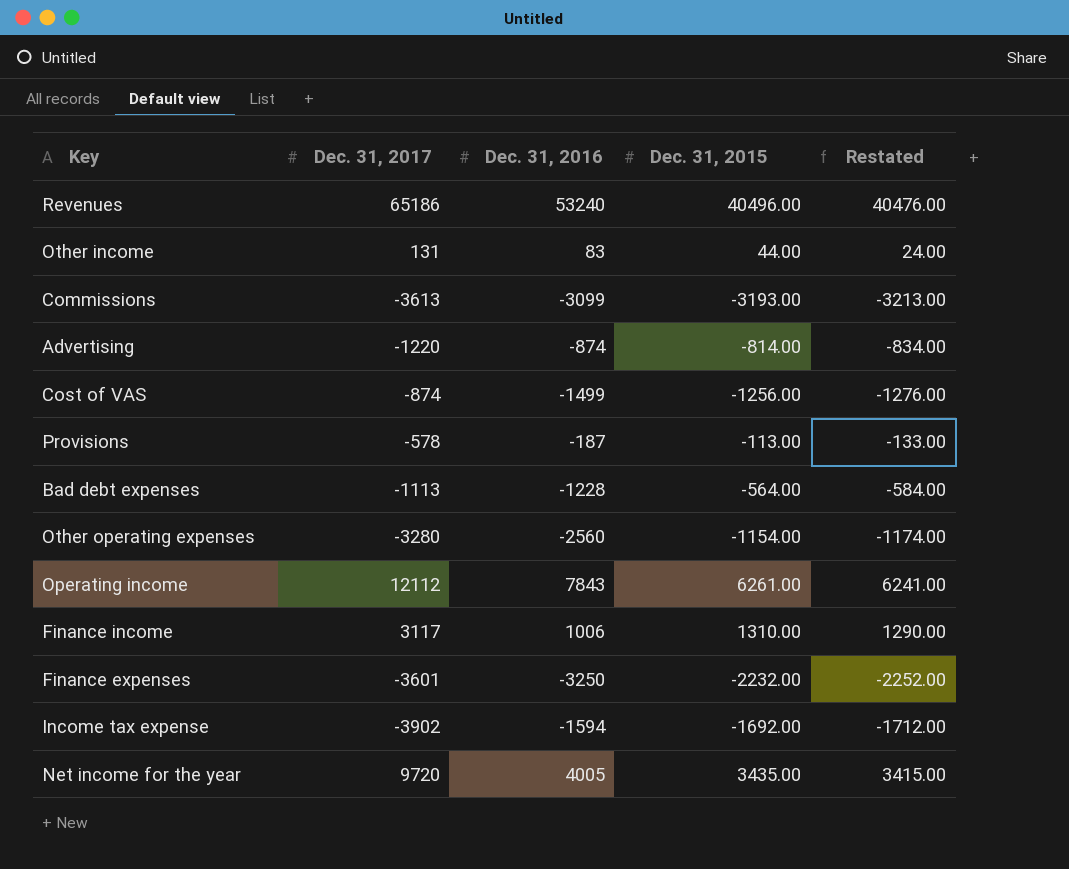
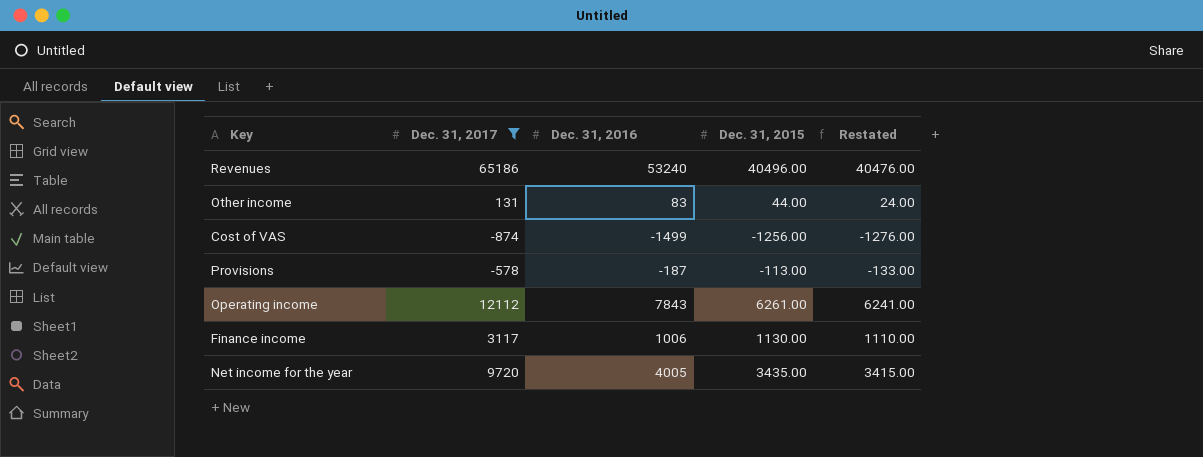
filter: none -> Dec. 31, 2017 >= -874
Finance income | Dec. 31, 2015: 1310.00 -> 1130.00
Finance income | Restated: 1290.00 -> 1110.00

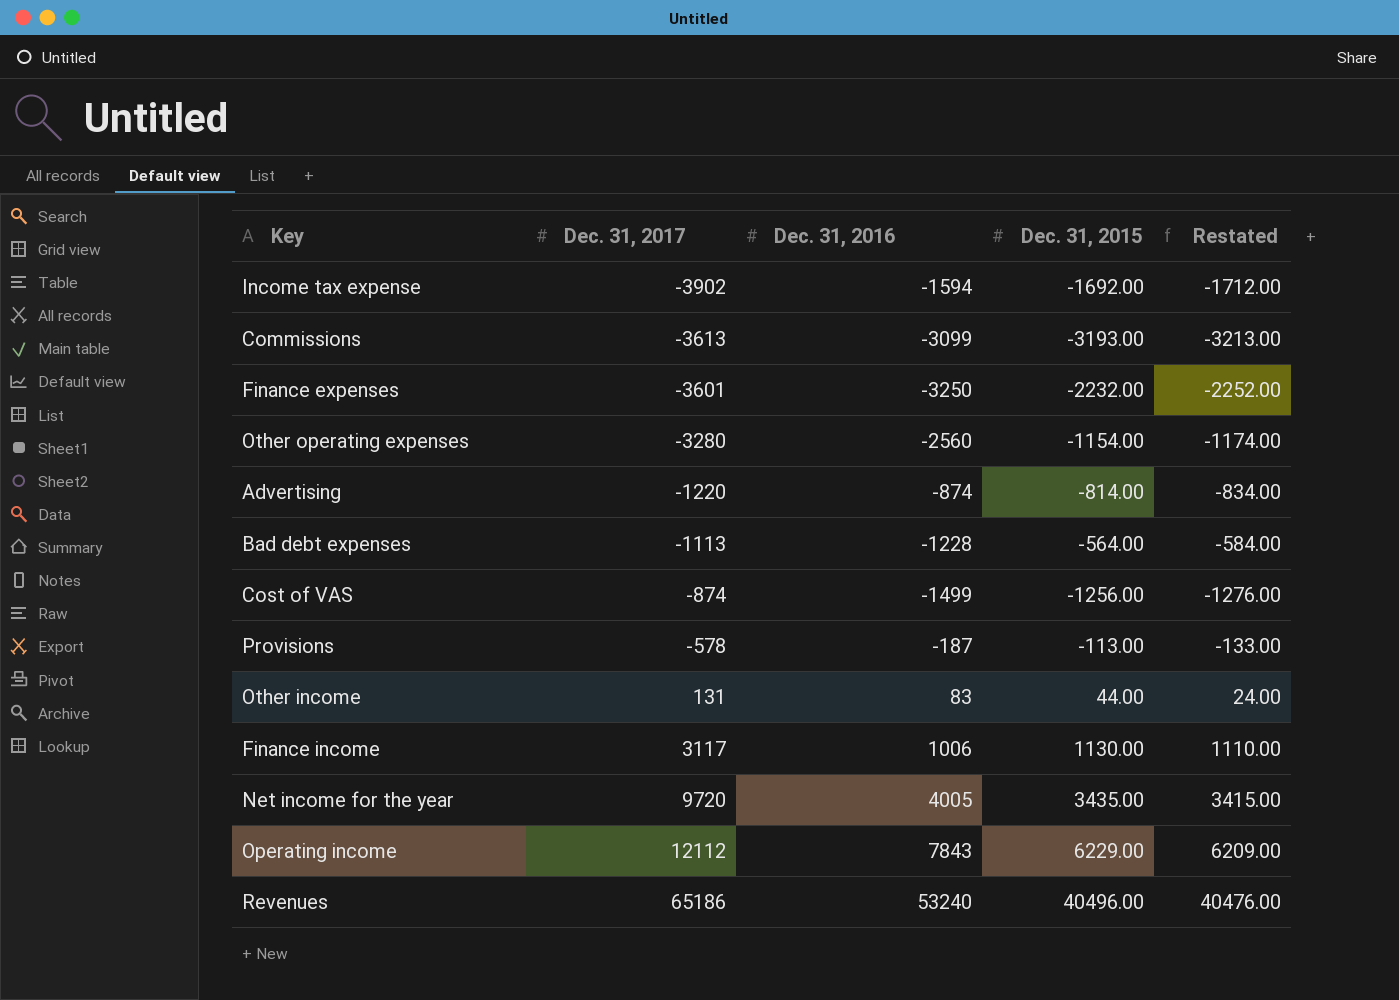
filter: Dec. 31, 2017 >= -874 -> none
row order: none -> Dec. 31, 2017 ascending
Operating income | Dec. 31, 2015: 6261.00 -> 6229.00
Operating income | Restated: 6241.00 -> 6209.00

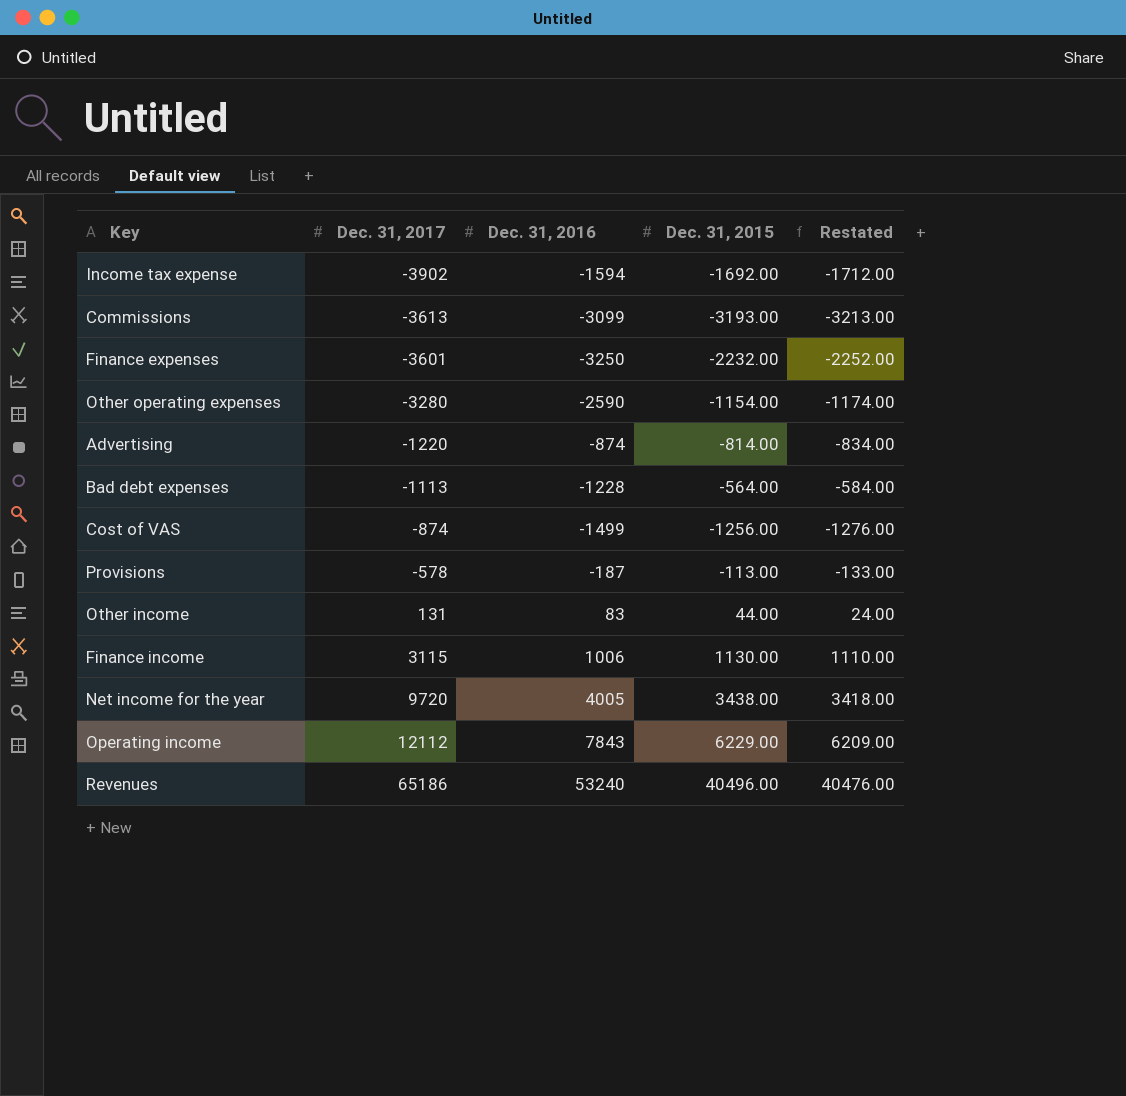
Other operating expenses | Dec. 31, 2016: -2560 -> -2590
Finance income | Dec. 31, 2017: 3117 -> 3115
Net income for the year | Dec. 31, 2015: 3435.00 -> 3438.00
Net income for the year | Restated: 3415.00 -> 3418.00

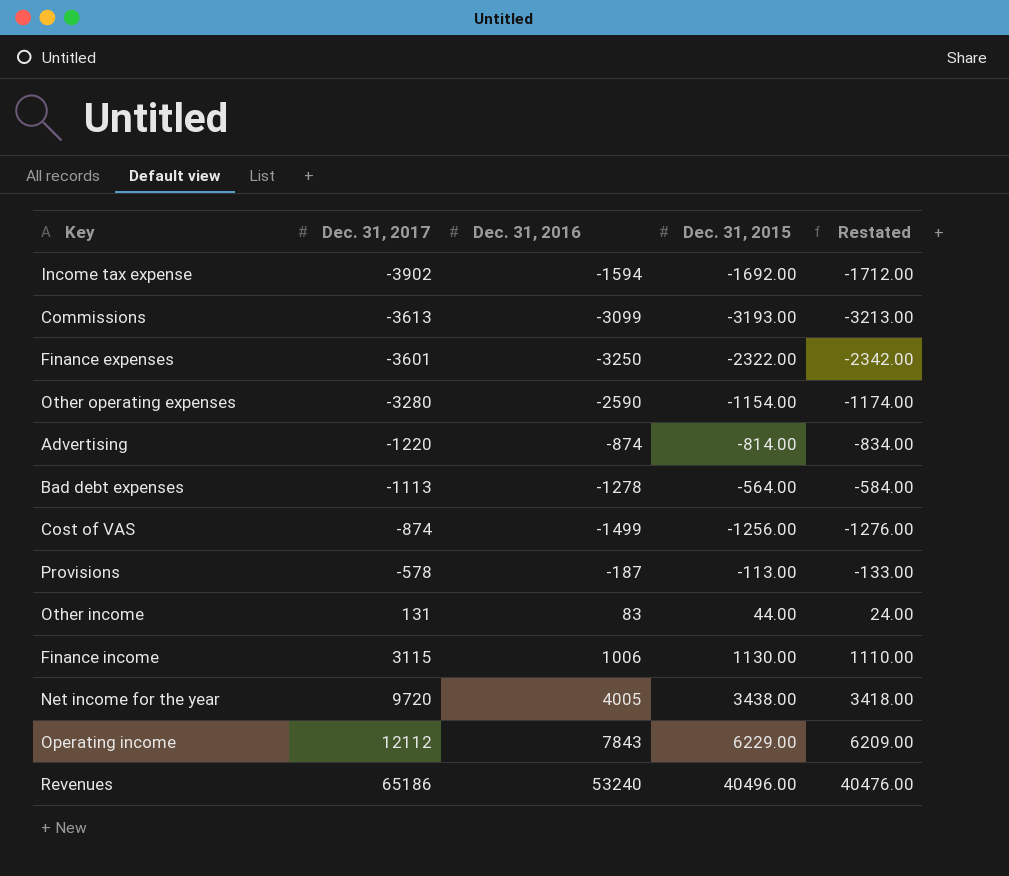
Finance expenses | Dec. 31, 2015: -2232.00 -> -2322.00
Finance expenses | Restated: -2252.00 -> -2342.00
Bad debt expenses | Dec. 31, 2016: -1228 -> -1278

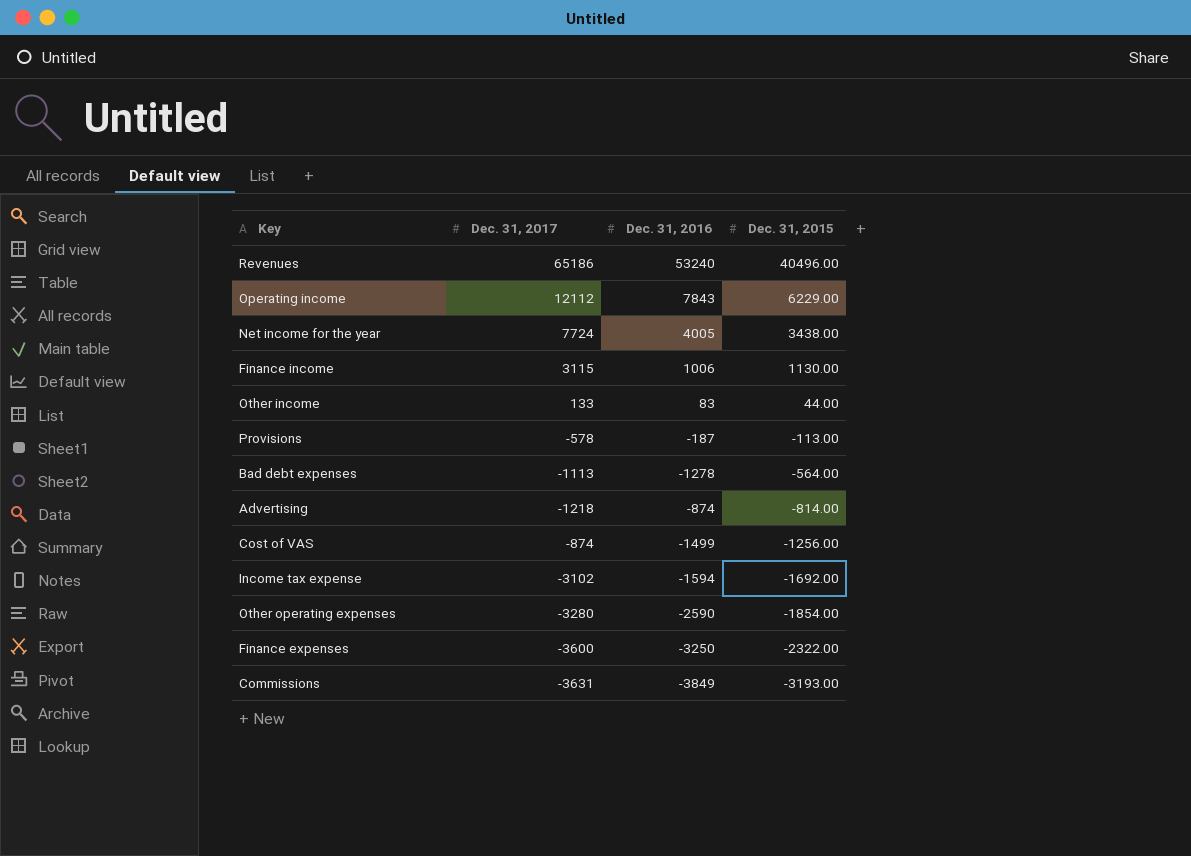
row order: Dec. 31, 2017 ascending -> Dec. 31, 2015 descending
column Restated | formula: [Dec. 31, 2015] - 20 -> none
Net income for the year | Dec. 31, 2017: 9720 -> 7724
Other income | Dec. 31, 2017: 131 -> 133
Advertising | Dec. 31, 2017: -1220 -> -1218
Income tax expense | Dec. 31, 2017: -3902 -> -3102
Other operating expenses | Dec. 31, 2015: -1154.00 -> -1854.00
Finance expenses | Dec. 31, 2017: -3601 -> -3600
Commissions | Dec. 31, 2017: -3613 -> -3631
Commissions | Dec. 31, 2016: -3099 -> -3849

